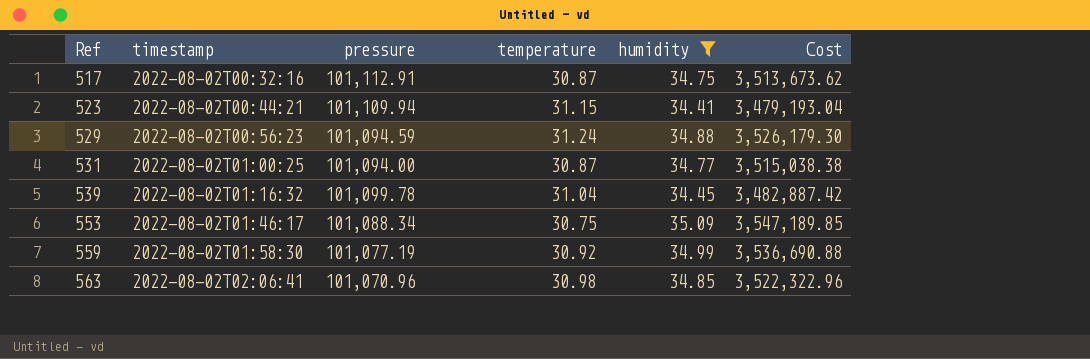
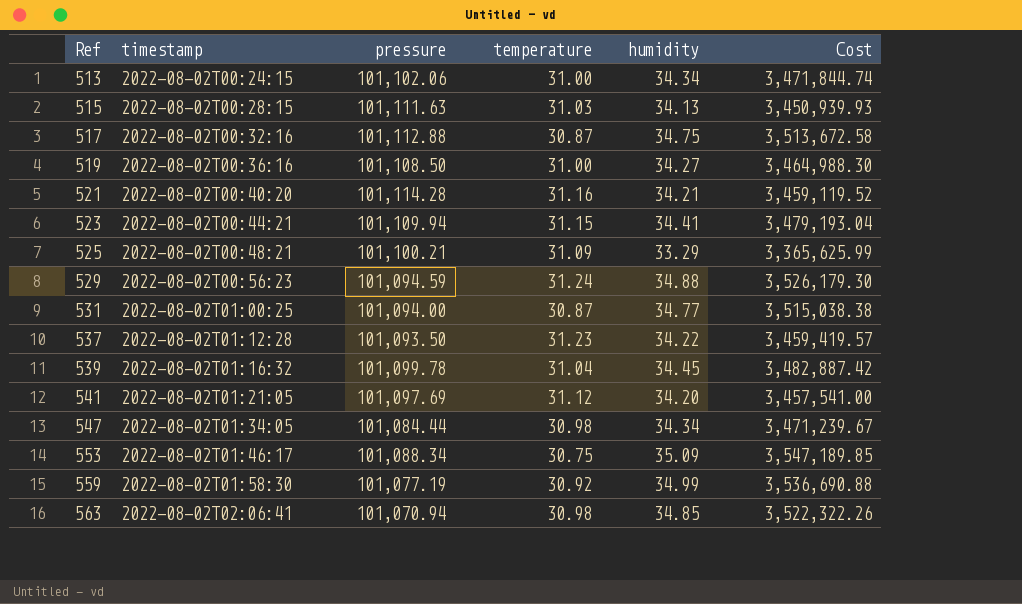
filter: humidity >= 34.41 -> none
517 | pressure: 101,112.91 -> 101,112.88
517 | Cost: 3,513,673.62 -> 3,513,672.58
563 | pressure: 101,070.96 -> 101,070.94
563 | Cost: 3,522,322.96 -> 3,522,322.26

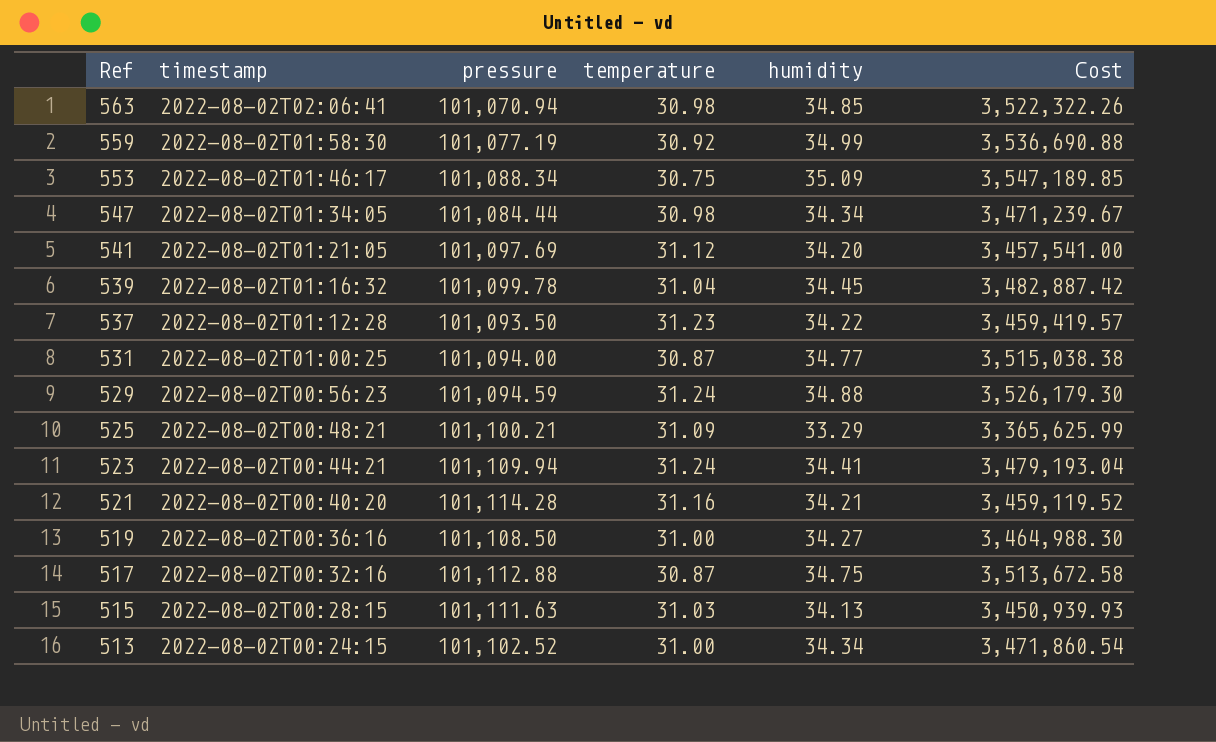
row order: Ref ascending -> Ref descending
523 | temperature: 31.15 -> 31.24
513 | pressure: 101,102.06 -> 101,102.52
513 | Cost: 3,471,844.74 -> 3,471,860.54

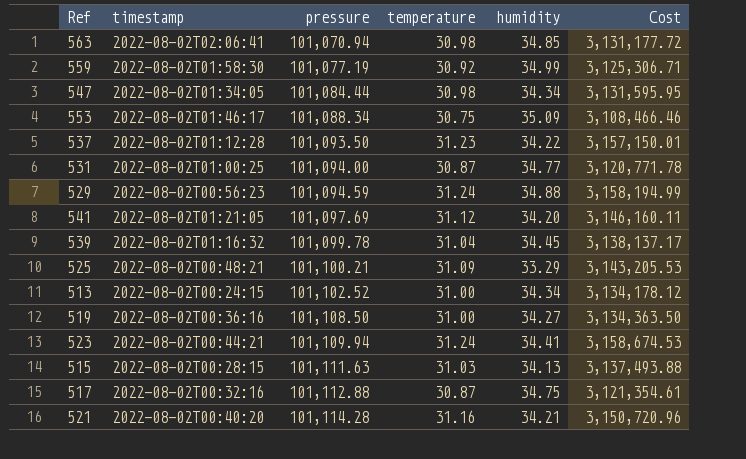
row order: Ref descending -> pressure ascending
column Cost | formula: [pressure] * [humidity] -> [pressure] * [temperature]

